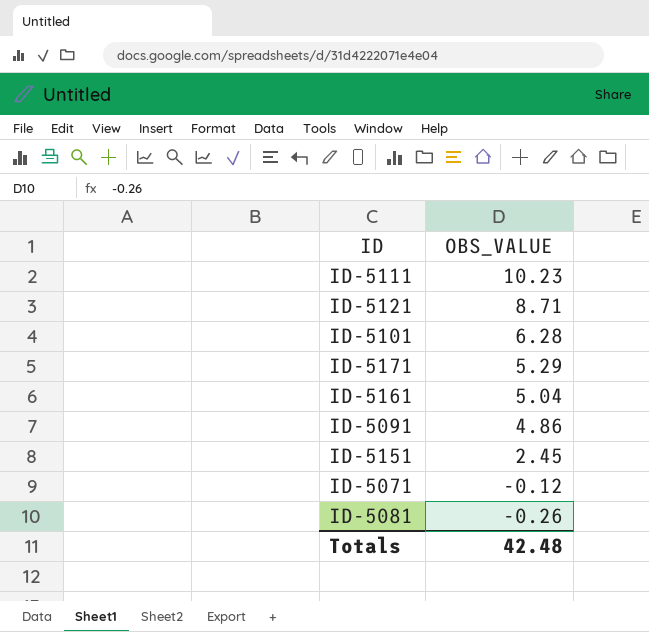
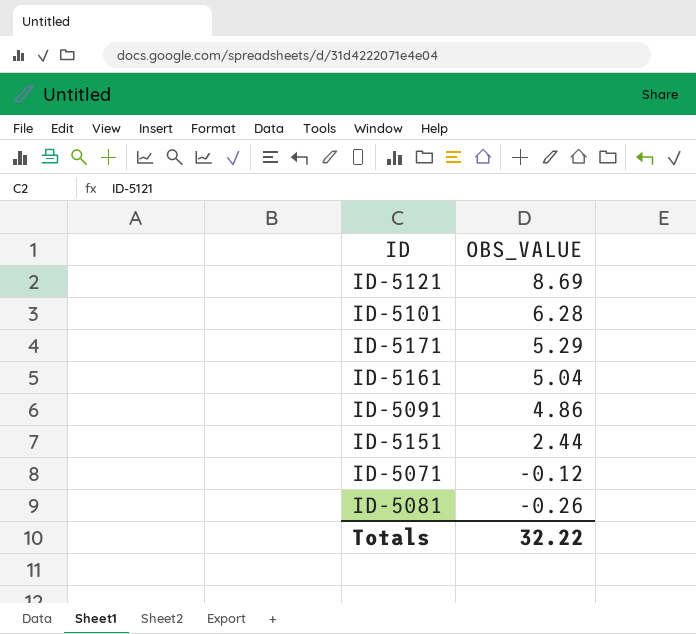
row ID-5111: 10.23 -> none
ID-5121 | OBS_VALUE: 8.71 -> 8.69
ID-5151 | OBS_VALUE: 2.45 -> 2.44
Totals | OBS_VALUE: 42.48 -> 32.22

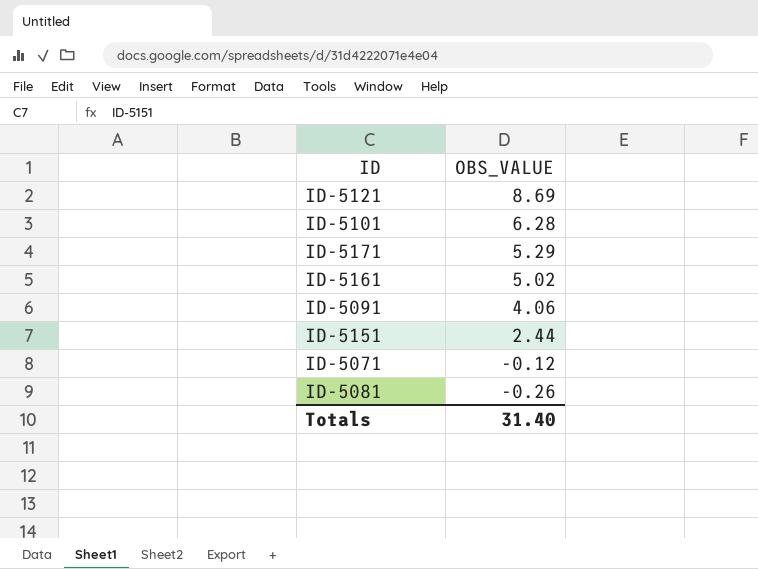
ID-5161 | OBS_VALUE: 5.04 -> 5.02
ID-5091 | OBS_VALUE: 4.86 -> 4.06
Totals | OBS_VALUE: 32.22 -> 31.40

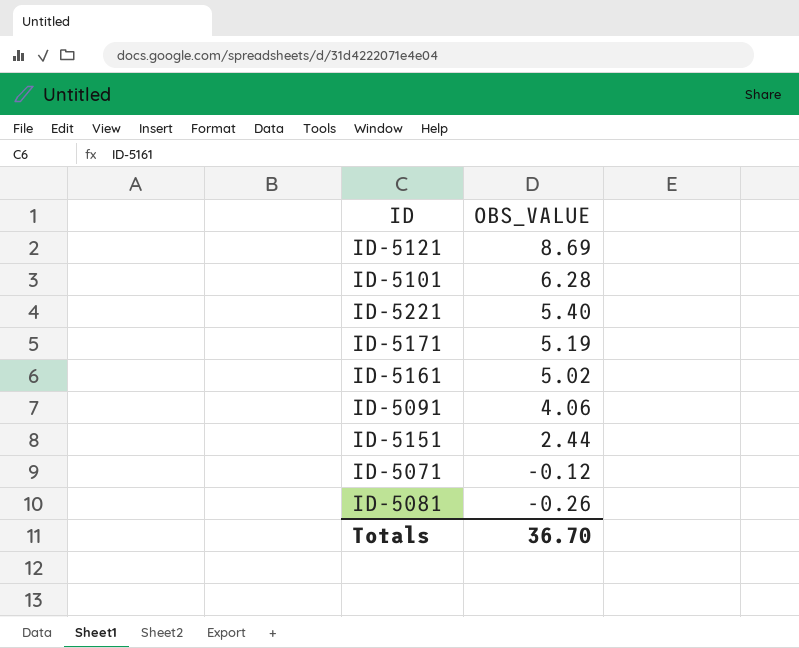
row ID-5221: none -> 5.40
ID-5171 | OBS_VALUE: 5.29 -> 5.19
Totals | OBS_VALUE: 31.40 -> 36.70

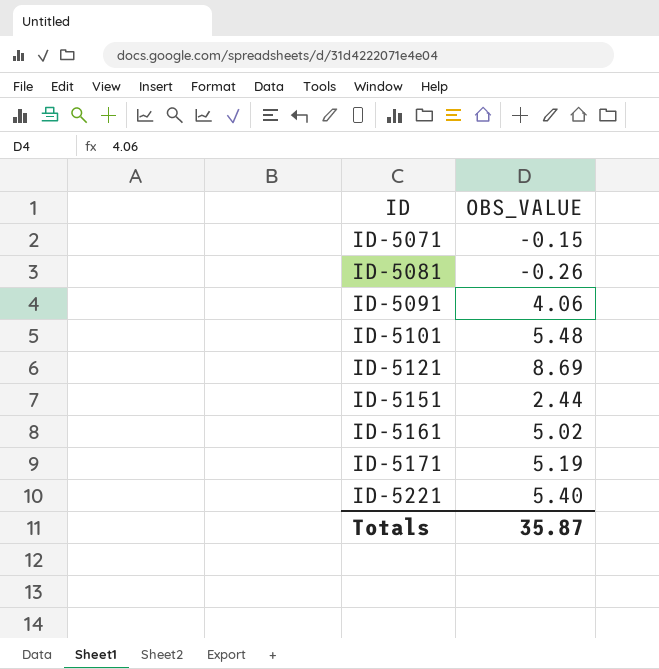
row order: OBS_VALUE descending -> ID ascending
ID-5071 | OBS_VALUE: -0.12 -> -0.15
ID-5101 | OBS_VALUE: 6.28 -> 5.48
Totals | OBS_VALUE: 36.70 -> 35.87

